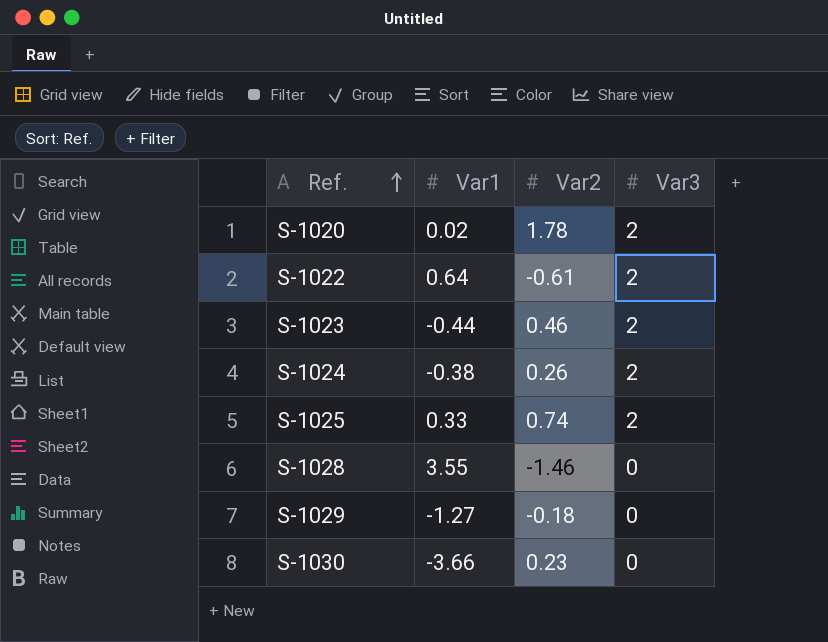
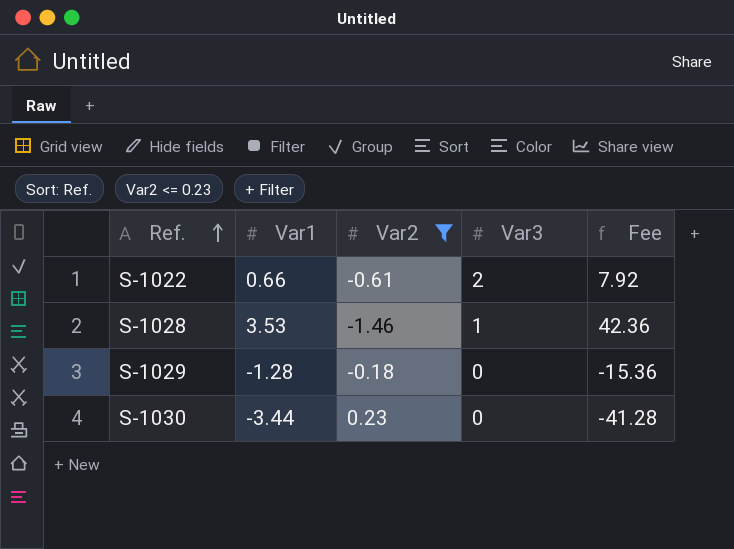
filter: none -> Var2 <= 0.23
column Fee | formula: none -> [Var1] * 12
S-1022 | Var1: 0.64 -> 0.66
S-1028 | Var1: 3.55 -> 3.53
S-1028 | Var3: 0 -> 1
S-1029 | Var1: -1.27 -> -1.28
S-1030 | Var1: -3.66 -> -3.44

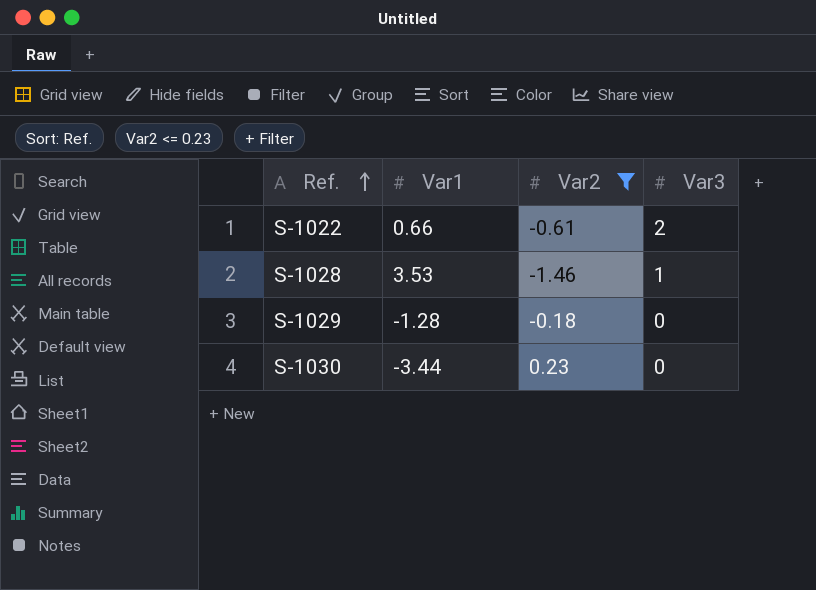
column Fee | formula: [Var1] * 12 -> none

